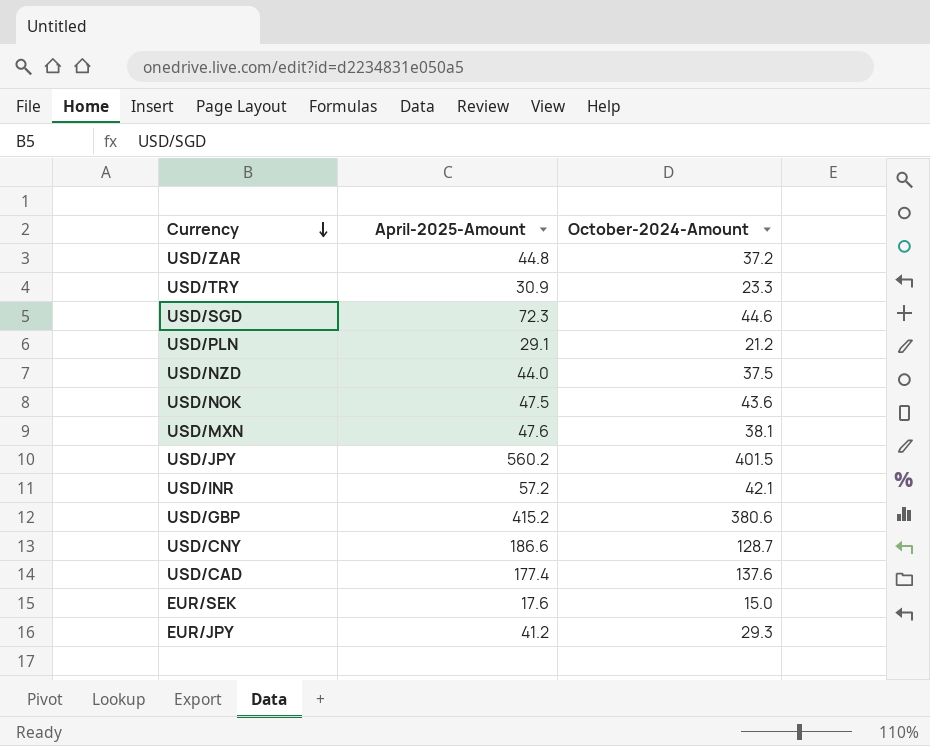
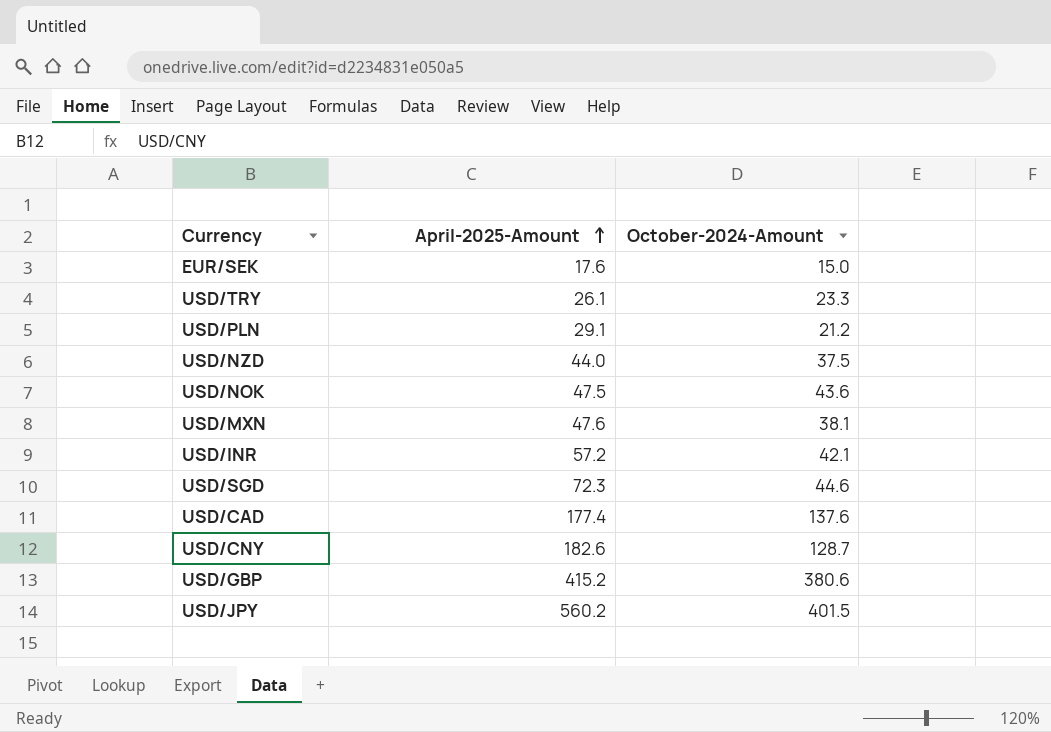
row order: Currency descending -> April-2025-Amount ascending
row USD/ZAR: 44.8 | 37.2 -> none
row EUR/JPY: 41.2 | 29.3 -> none
USD/TRY | April-2025-Amount: 30.9 -> 26.1
USD/CNY | April-2025-Amount: 186.6 -> 182.6

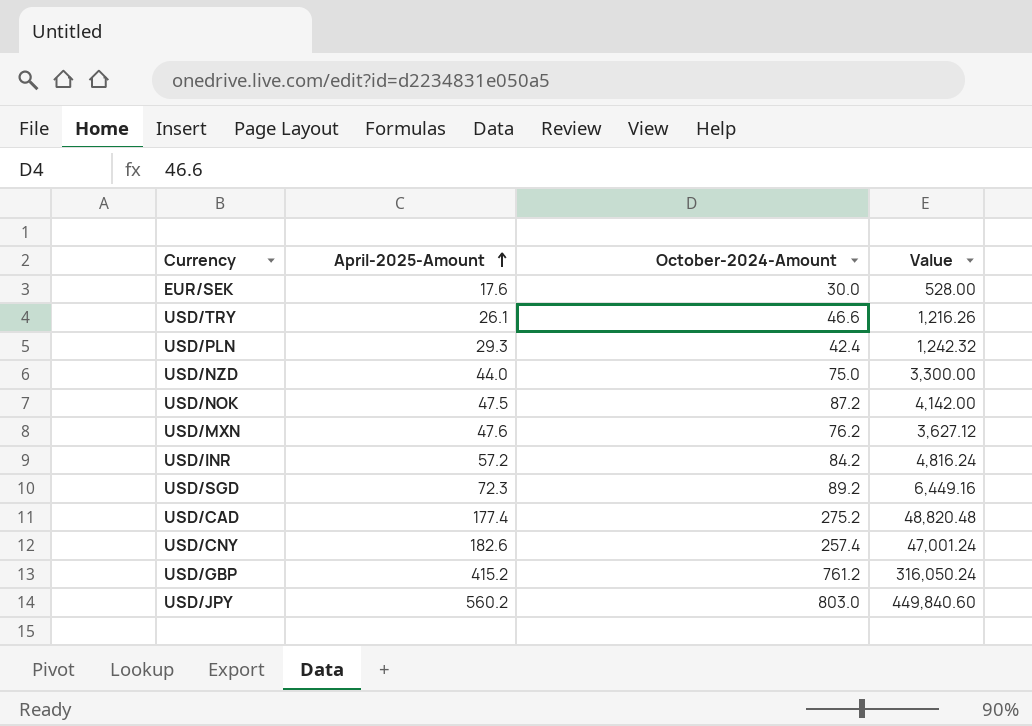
column Value | formula: none -> [April-2025-Amount] * [October-2024-Amount]
EUR/SEK | October-2024-Amount: 15.0 -> 30.0
USD/TRY | October-2024-Amount: 23.3 -> 46.6
USD/PLN | April-2025-Amount: 29.1 -> 29.3
USD/PLN | October-2024-Amount: 21.2 -> 42.4
USD/NZD | October-2024-Amount: 37.5 -> 75.0
USD/NOK | October-2024-Amount: 43.6 -> 87.2
USD/MXN | October-2024-Amount: 38.1 -> 76.2
USD/INR | October-2024-Amount: 42.1 -> 84.2
USD/SGD | October-2024-Amount: 44.6 -> 89.2
USD/CAD | October-2024-Amount: 137.6 -> 275.2
USD/CNY | October-2024-Amount: 128.7 -> 257.4
USD/GBP | October-2024-Amount: 380.6 -> 761.2
USD/JPY | October-2024-Amount: 401.5 -> 803.0

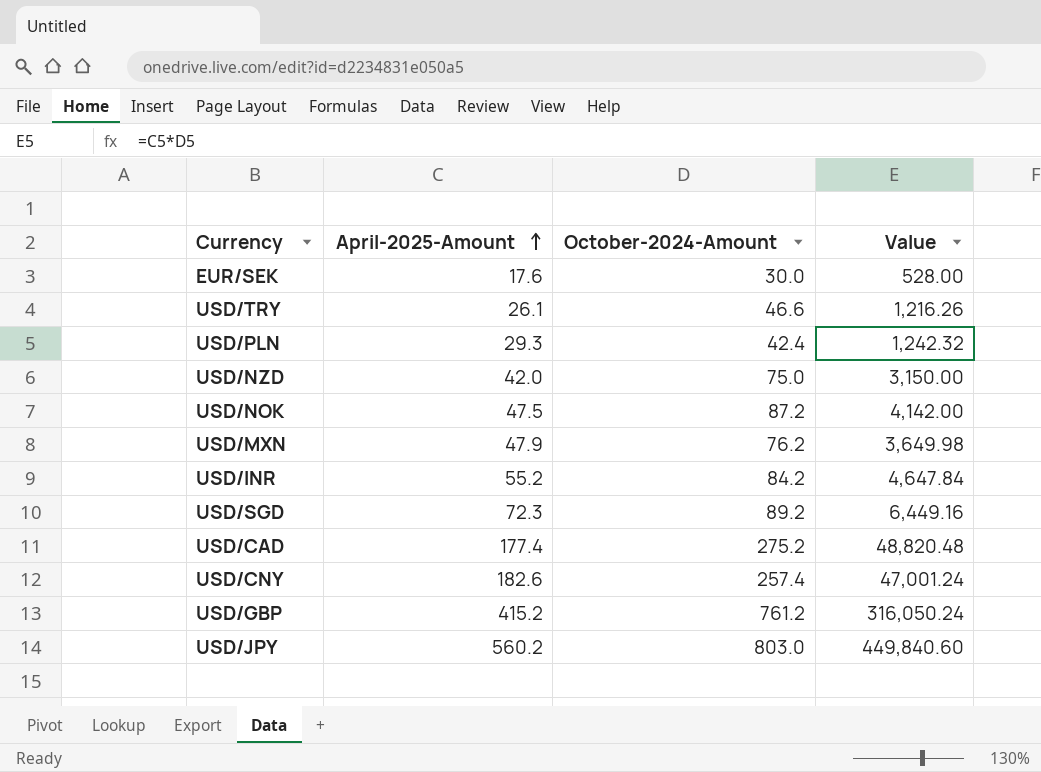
USD/NZD | April-2025-Amount: 44.0 -> 42.0
USD/NZD | Value: 3,300.00 -> 3,150.00
USD/MXN | April-2025-Amount: 47.6 -> 47.9
USD/MXN | Value: 3,627.12 -> 3,649.98
USD/INR | April-2025-Amount: 57.2 -> 55.2
USD/INR | Value: 4,816.24 -> 4,647.84

